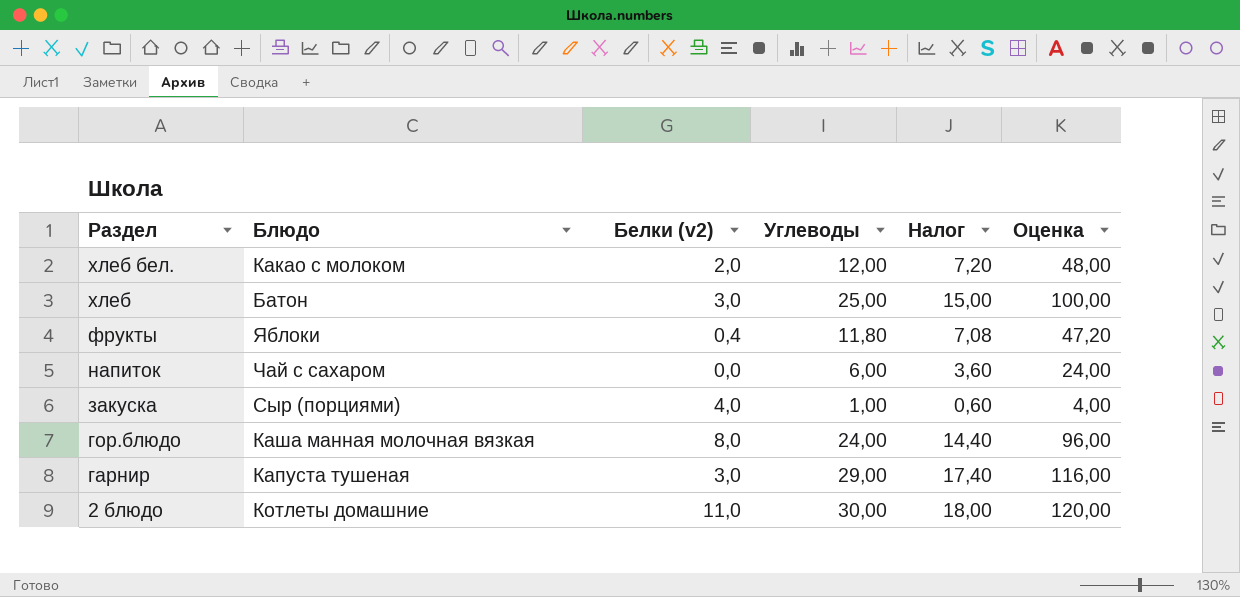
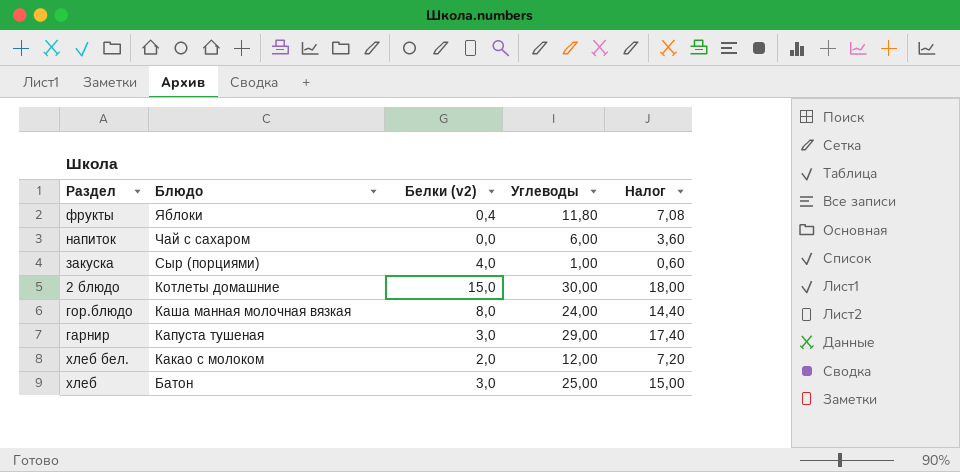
row order: Раздел descending -> Блюдо descending
column Оценка | formula: [Углеводы] * 4 -> none
2 блюдо | Белки (v2): 11,0 -> 15,0

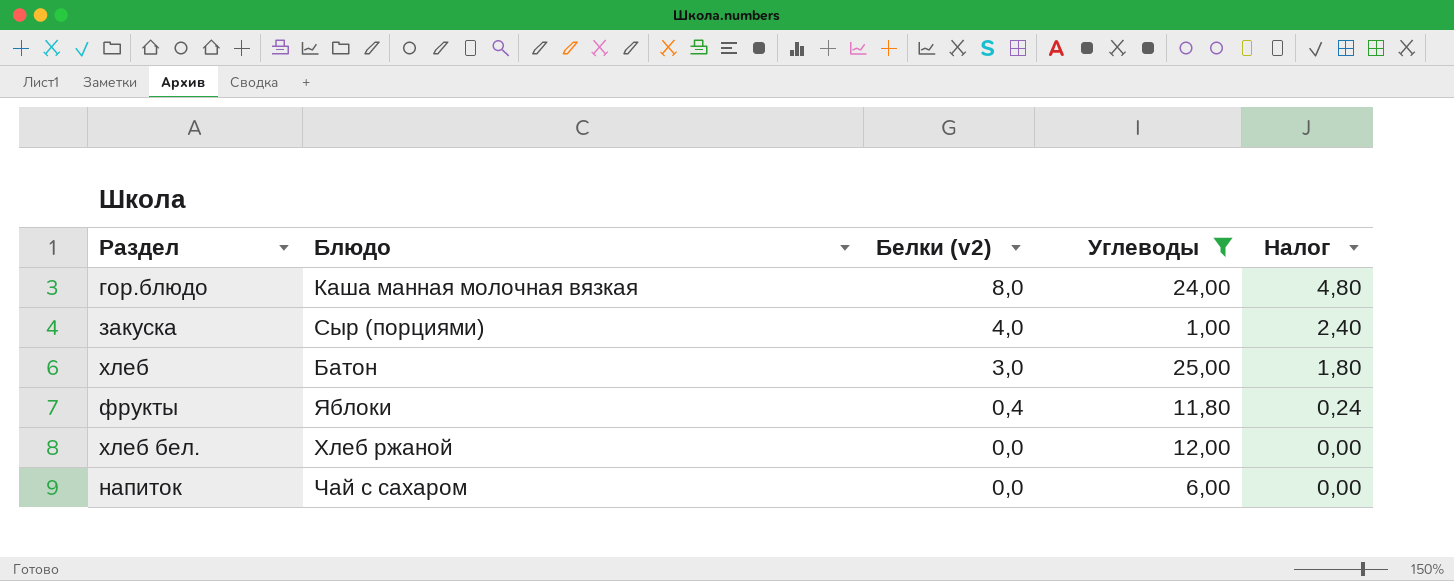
filter: none -> Углеводы <= 25,00
row order: Блюдо descending -> Белки (v2) descending
column Налог | formula: [Углеводы] * 0,6 -> [Белки (v2)] * 0,6
хлеб бел. | Блюдо: Какао с молоком -> Хлеб ржаной
хлеб бел. | Белки (v2): 2,0 -> 0,0

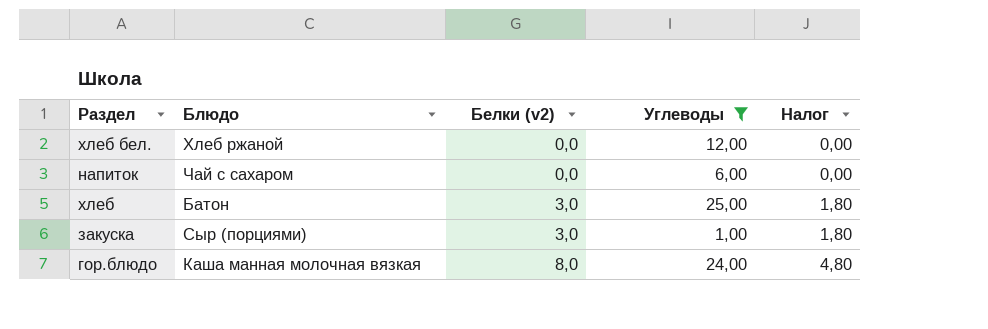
row order: Белки (v2) descending -> Белки (v2) ascending
row фрукты: Яблоки | 0,4 | 11,80 | 0,24 -> none
закуска | Белки (v2): 4,0 -> 3,0
закуска | Налог: 2,40 -> 1,80

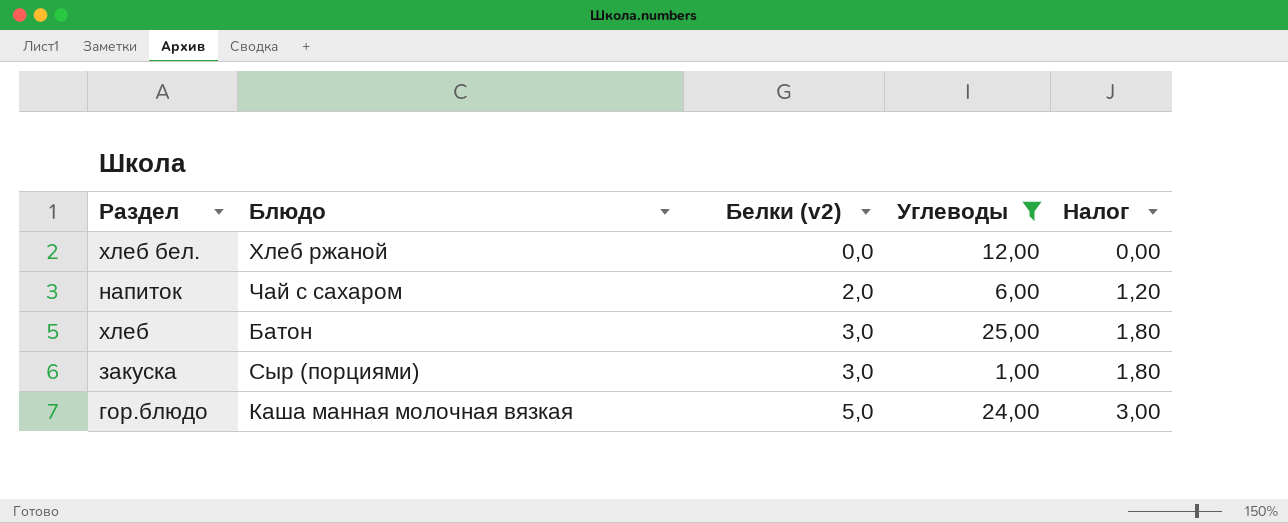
напиток | Белки (v2): 0,0 -> 2,0
напиток | Налог: 0,00 -> 1,20
гор.блюдо | Белки (v2): 8,0 -> 5,0
гор.блюдо | Налог: 4,80 -> 3,00

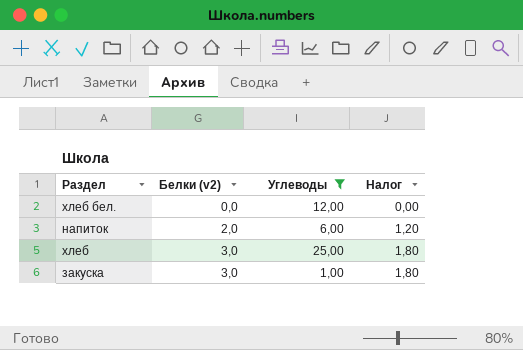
column Блюдо | position: 2 -> none
row гор.блюдо: Каша манная молочная вязкая | 5,0 | 24,00 | 3,00 -> none

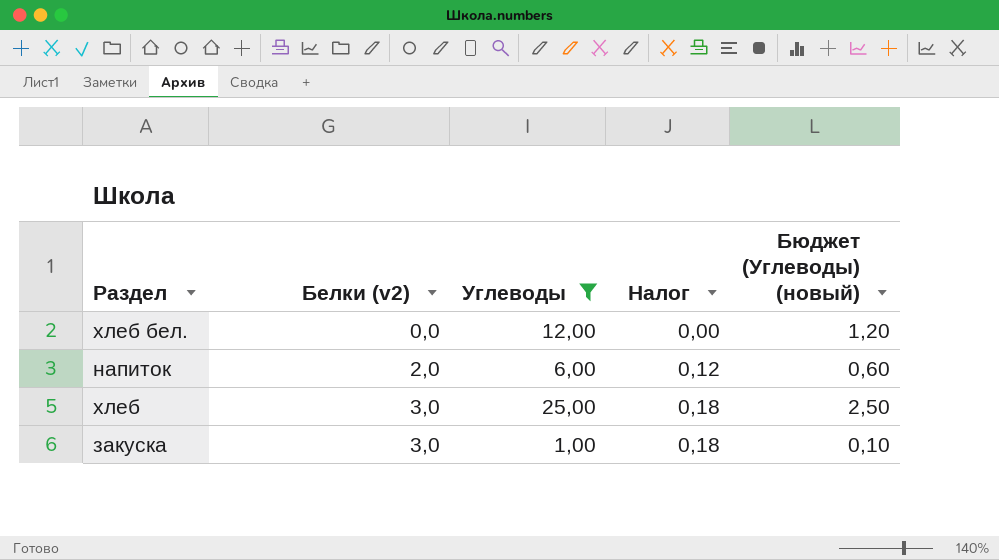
column Налог | formula: [Белки (v2)] * 0,6 -> [Белки (v2)] * 0,06
column Бюджет (Углеводы) (новый) | formula: none -> [Углеводы] * 0,1

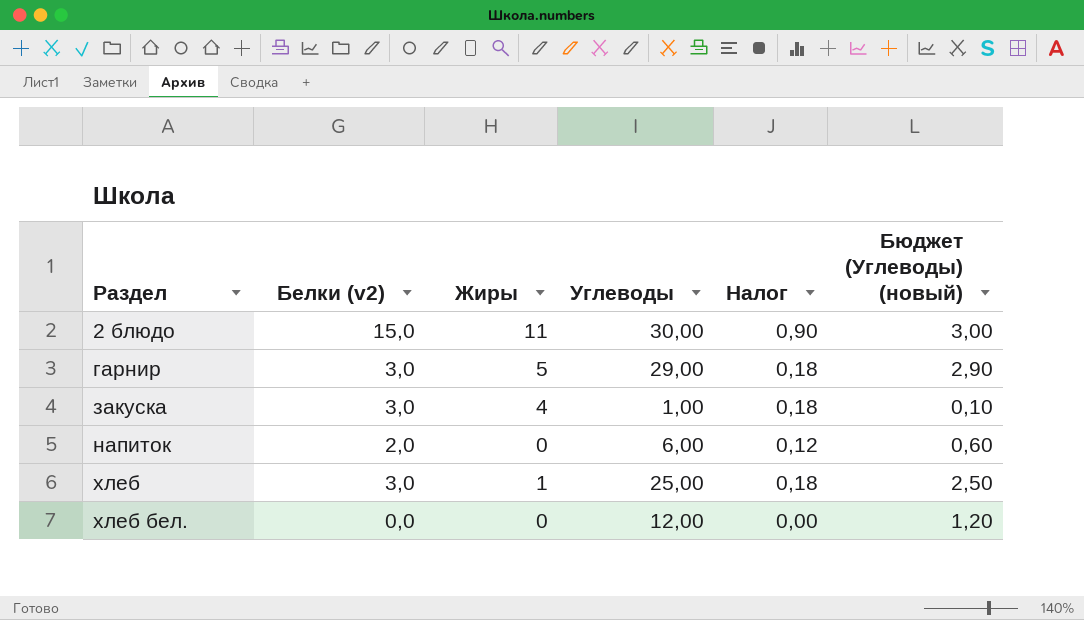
filter: Углеводы <= 25,00 -> none
row order: Белки (v2) ascending -> Раздел ascending
column Жиры | position: none -> 3

